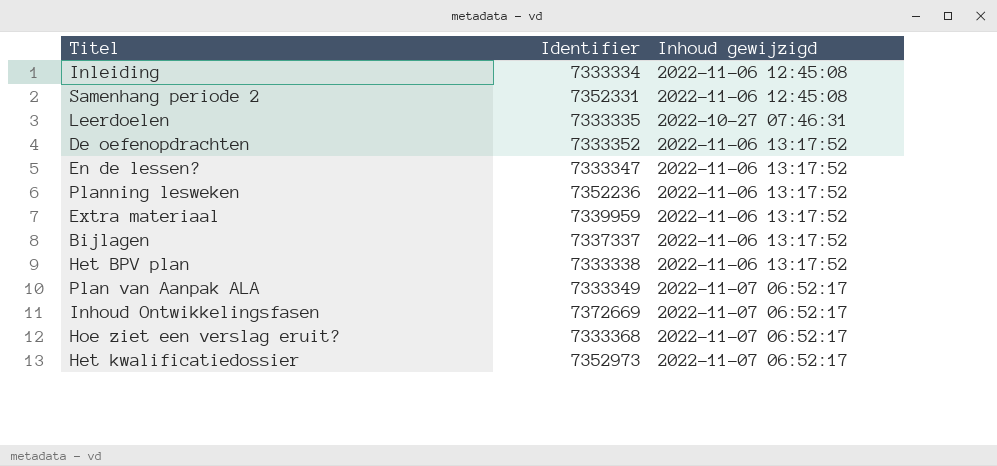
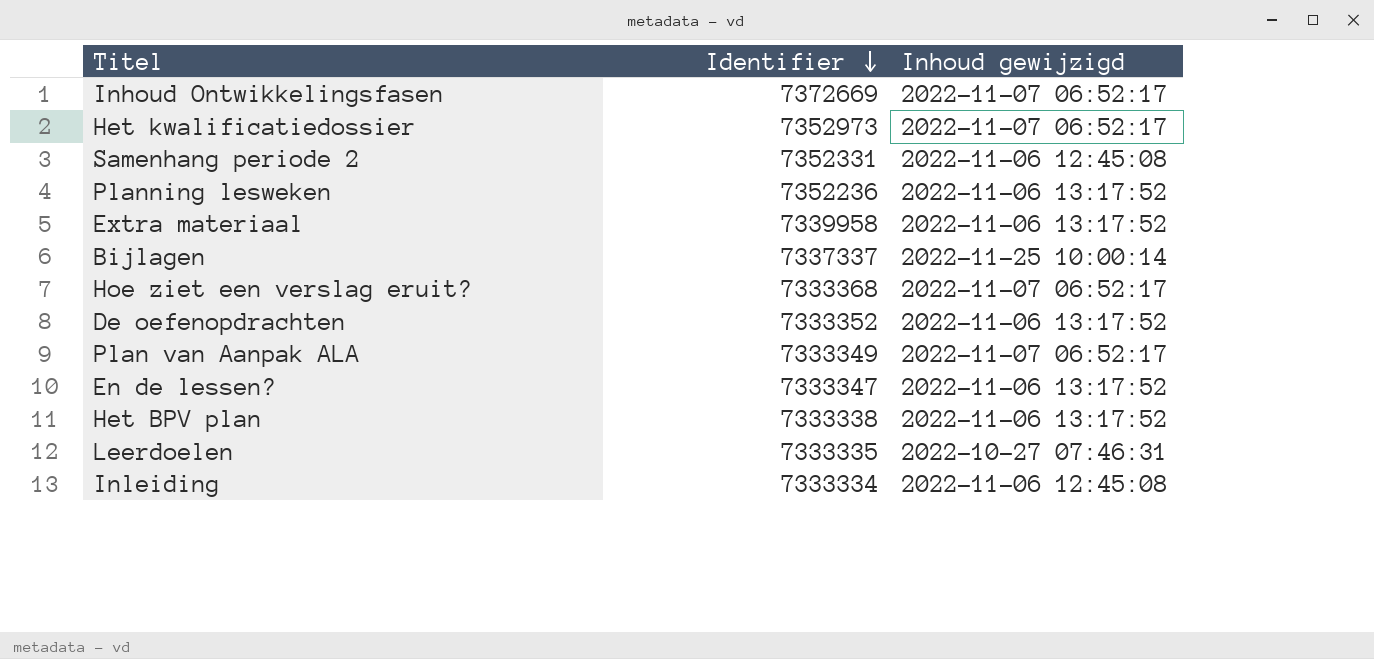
row order: none -> Identifier descending
Extra materiaal | Identifier: 7339959 -> 7339958
Bijlagen | Inhoud gewijzigd: 2022-11-06 13:17:52 -> 2022-11-25 10:00:14

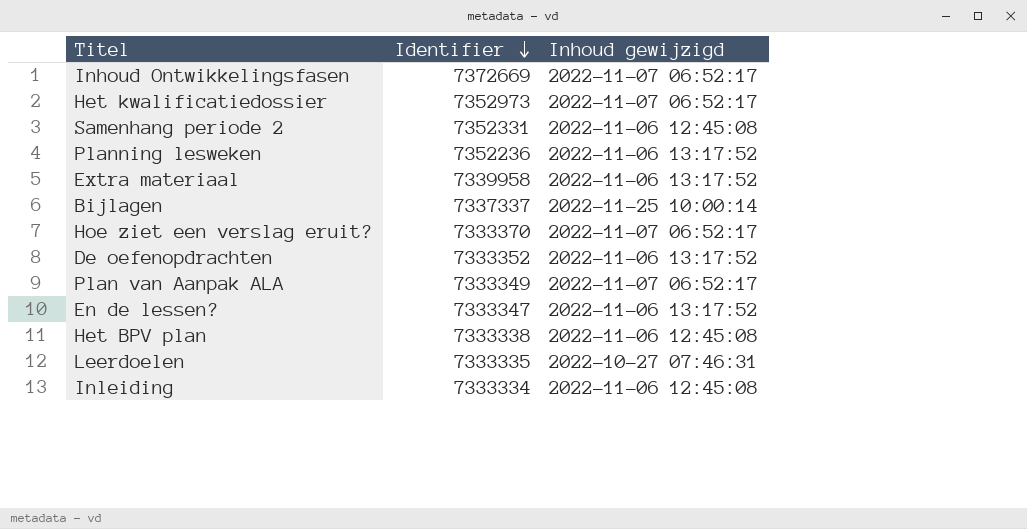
Hoe ziet een verslag eruit? | Identifier: 7333368 -> 7333370
Het BPV plan | Inhoud gewijzigd: 2022-11-06 13:17:52 -> 2022-11-06 12:45:08

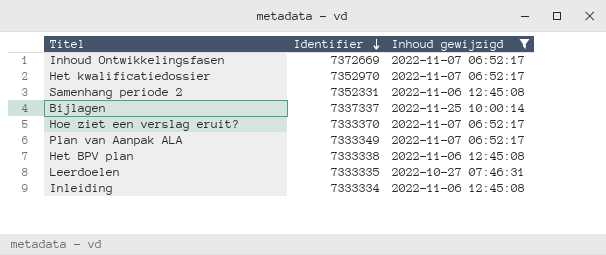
filter: none -> Inhoud gewijzigd != 2022-11-06 13:17:52
Het kwalificatiedossier | Identifier: 7352973 -> 7352970

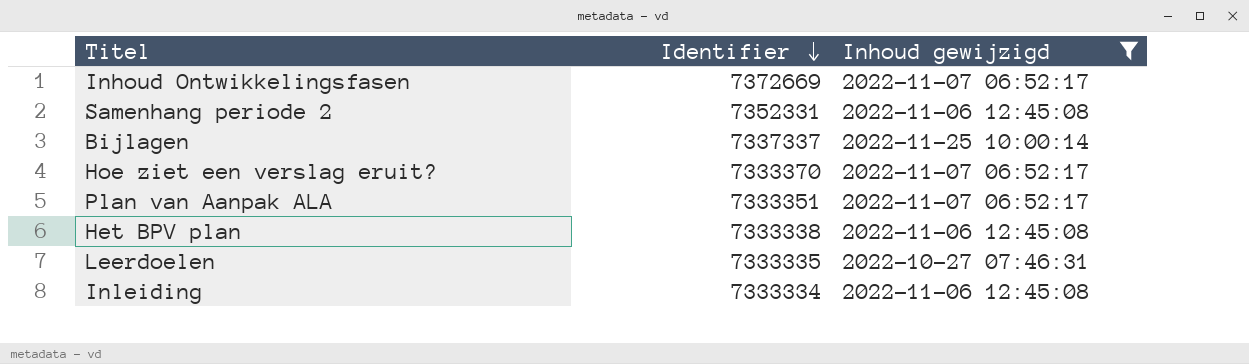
row Het kwalificatiedossier: 7352970 | 2022-11-07 06:52:17 -> none
Plan van Aanpak ALA | Identifier: 7333349 -> 7333351

